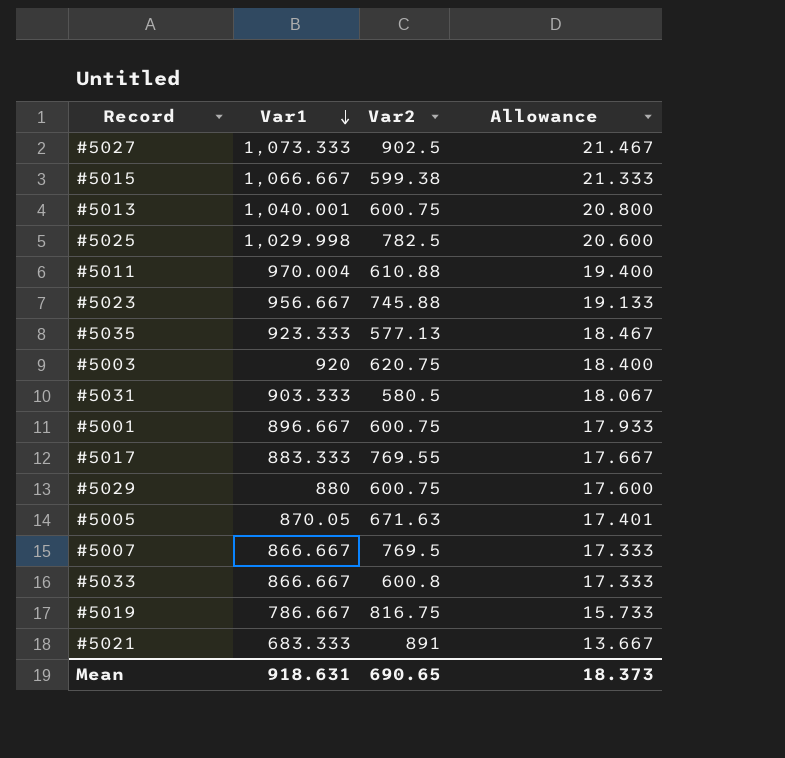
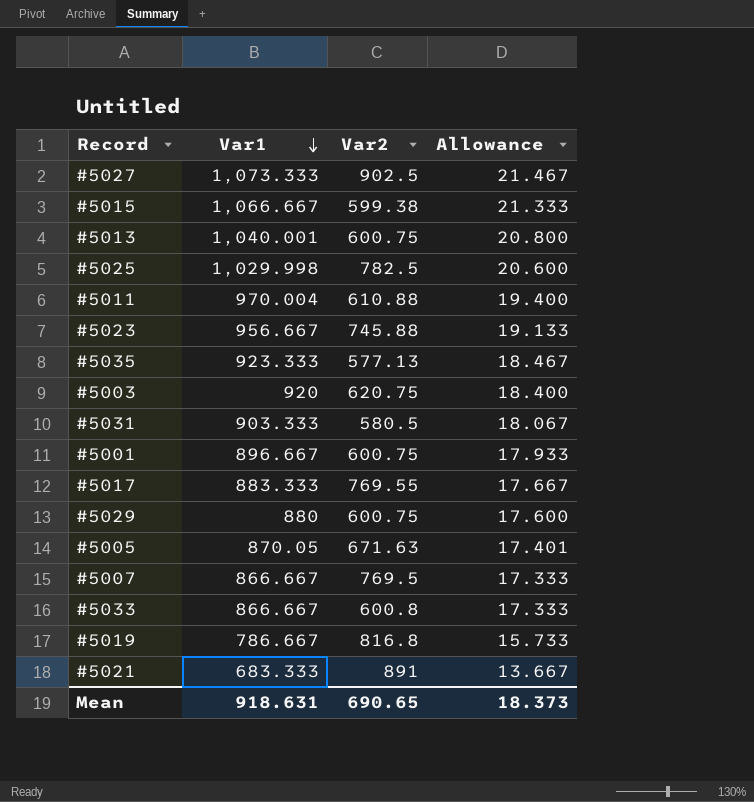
#5019 | Var2: 816.75 -> 816.8

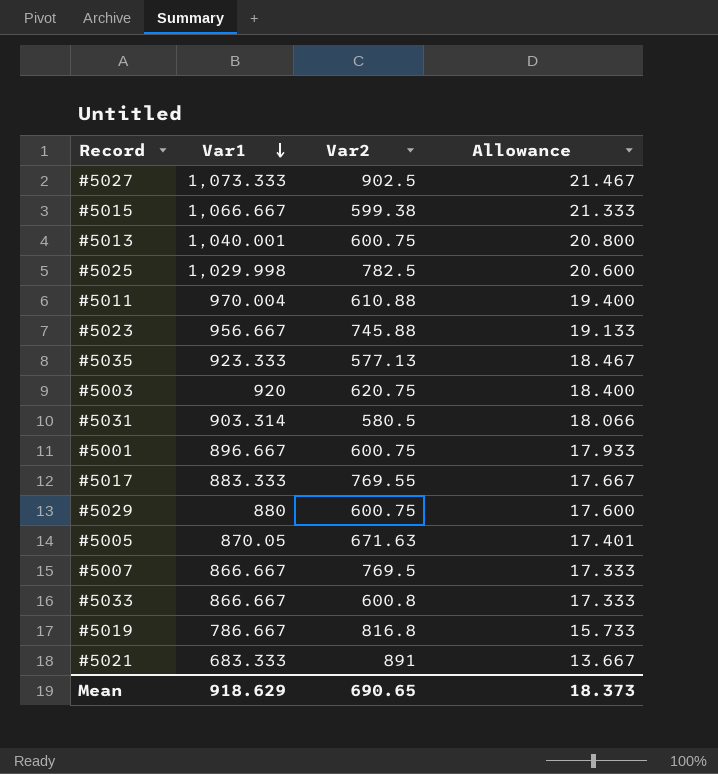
#5031 | Var1: 903.333 -> 903.314
#5031 | Allowance: 18.067 -> 18.066
Mean | Var1: 918.631 -> 918.629

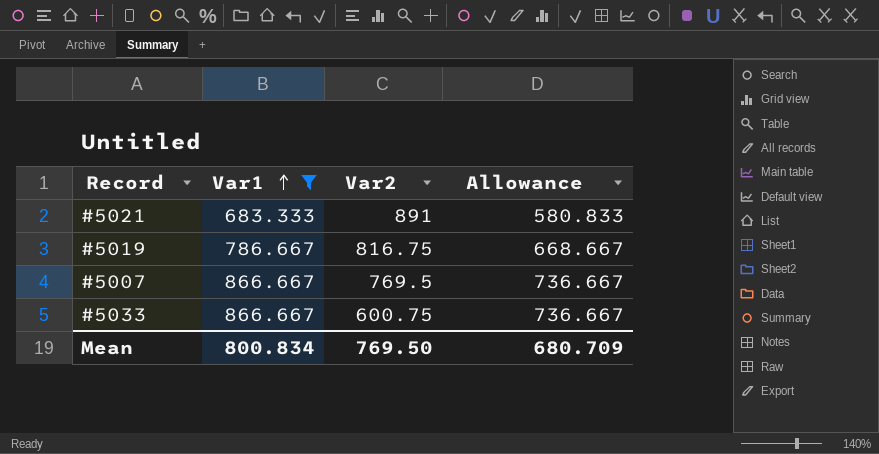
filter: none -> Var1 <= 866.667
row order: Var1 descending -> Var1 ascending
column Allowance | formula: [Var1] * 0.02 -> [Var1] * 0.85
#5019 | Var2: 816.8 -> 816.75
#5033 | Var2: 600.8 -> 600.75
Mean | Var1: 918.629 -> 800.834
Mean | Var2: 690.65 -> 769.50
Mean | Allowance: 18.373 -> 680.709

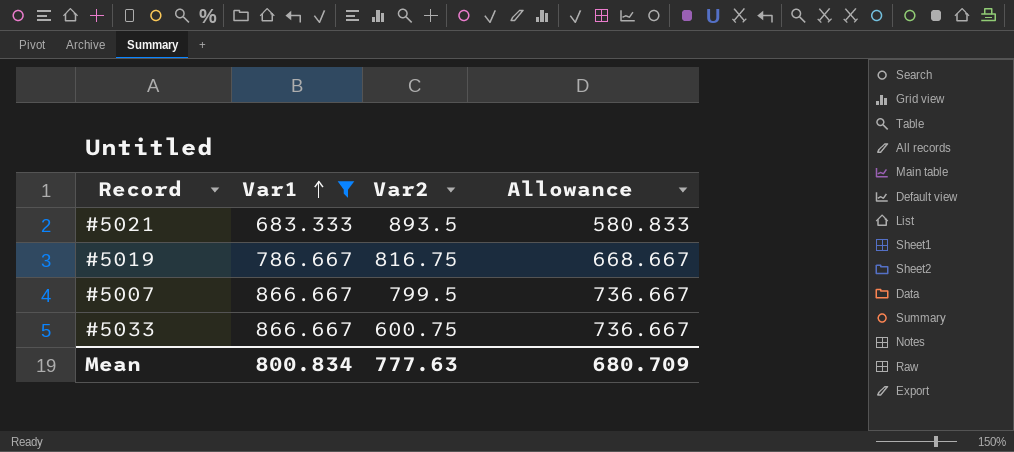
#5021 | Var2: 891 -> 893.5
#5007 | Var2: 769.5 -> 799.5
Mean | Var2: 769.50 -> 777.63

